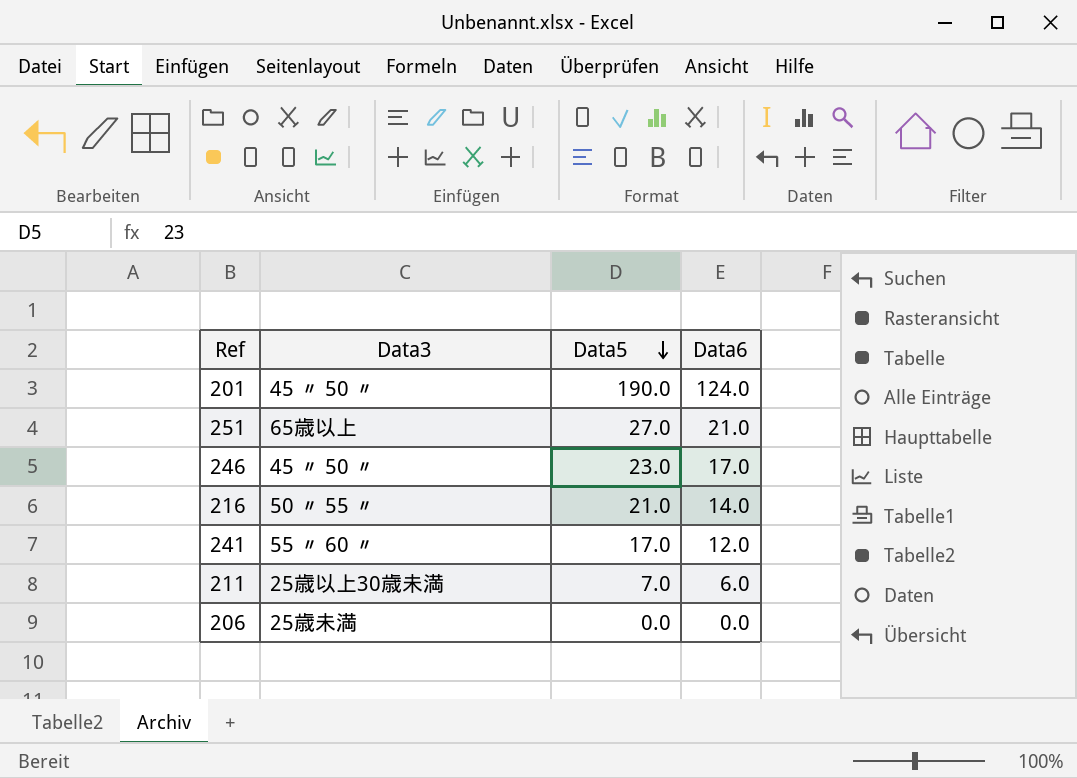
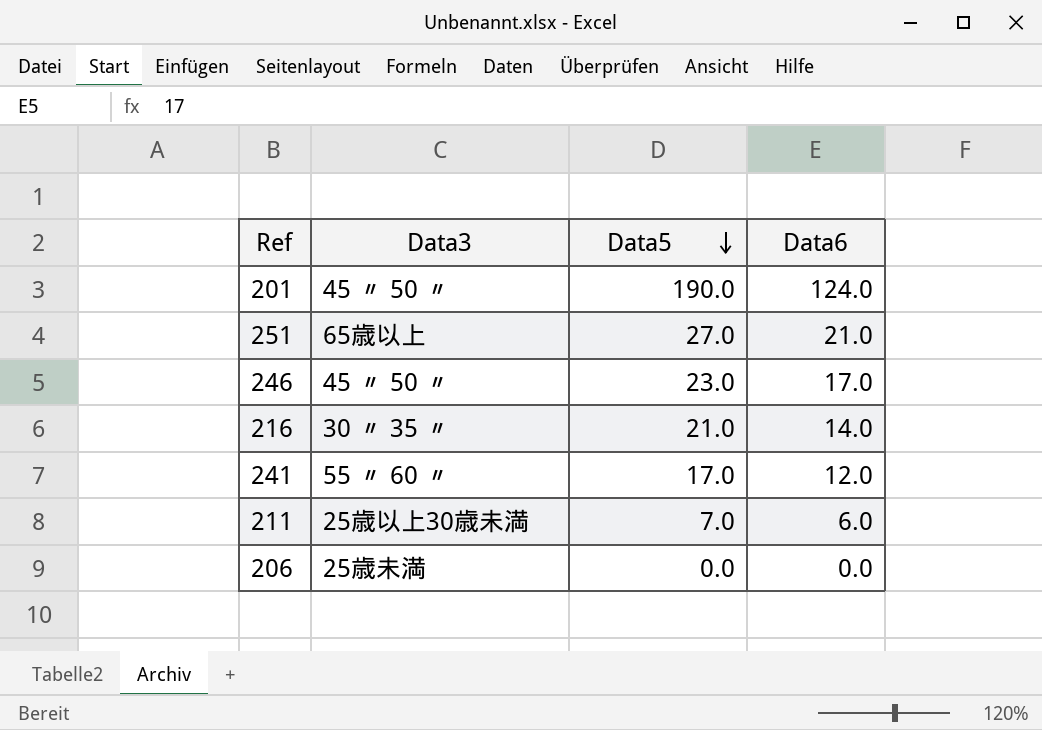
216 | Data3: 50 〃 55 〃 -> 30 〃 35 〃

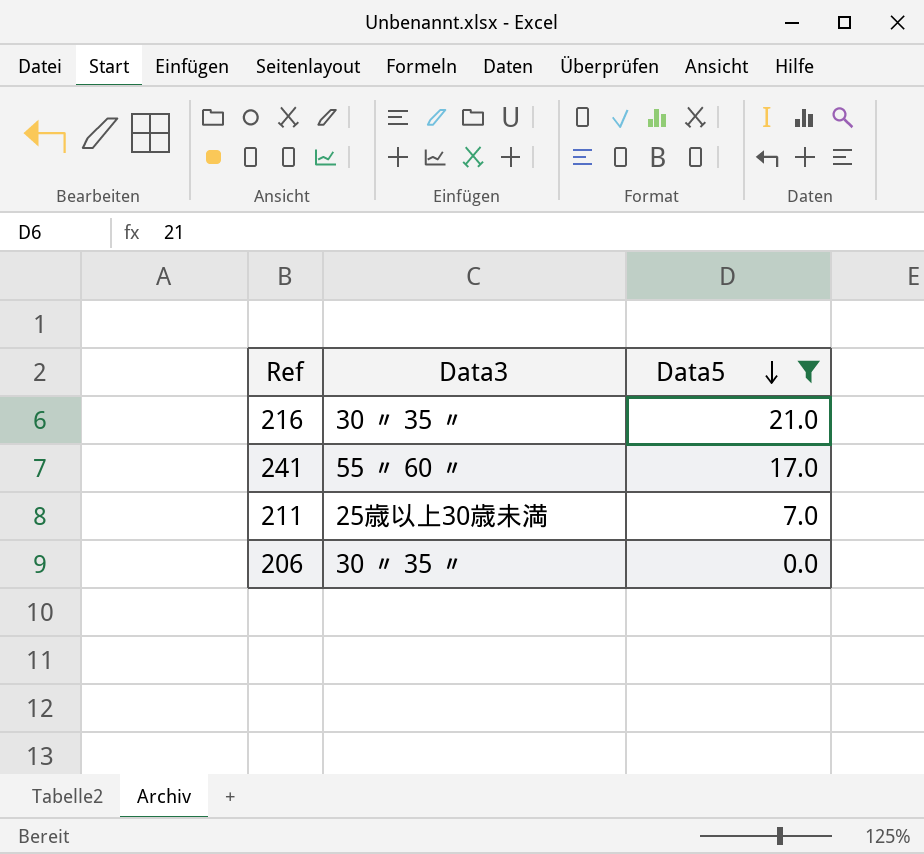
filter: none -> Data5 <= 21.0
column Data6 | position: 4 -> none
206 | Data3: 25歳未満 -> 30 〃 35 〃

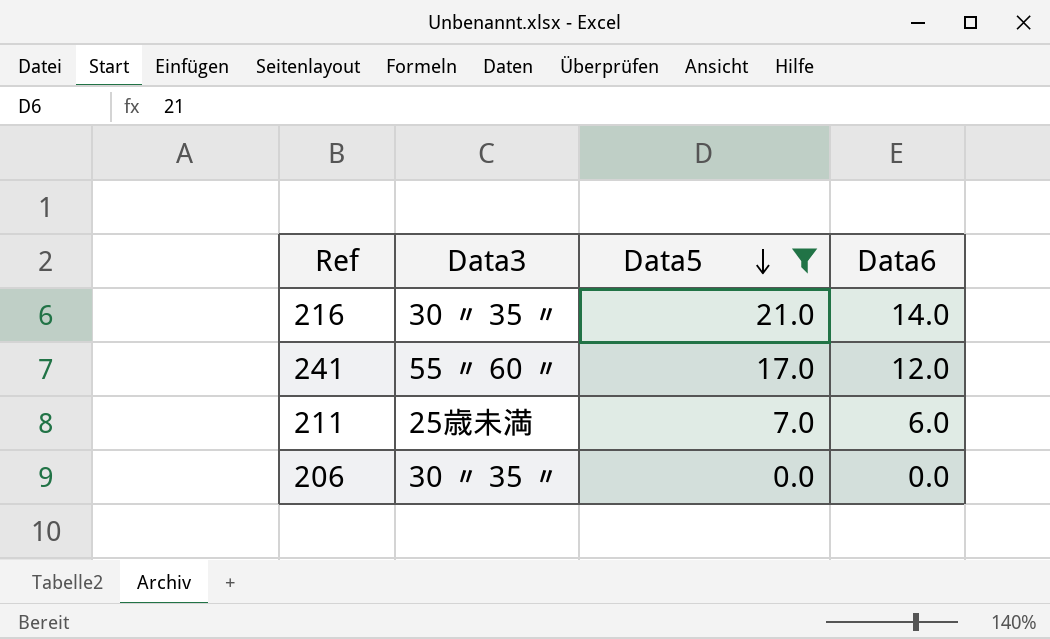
column Data6 | position: none -> 4
211 | Data3: 25歳以上30歳未満 -> 25歳未満

